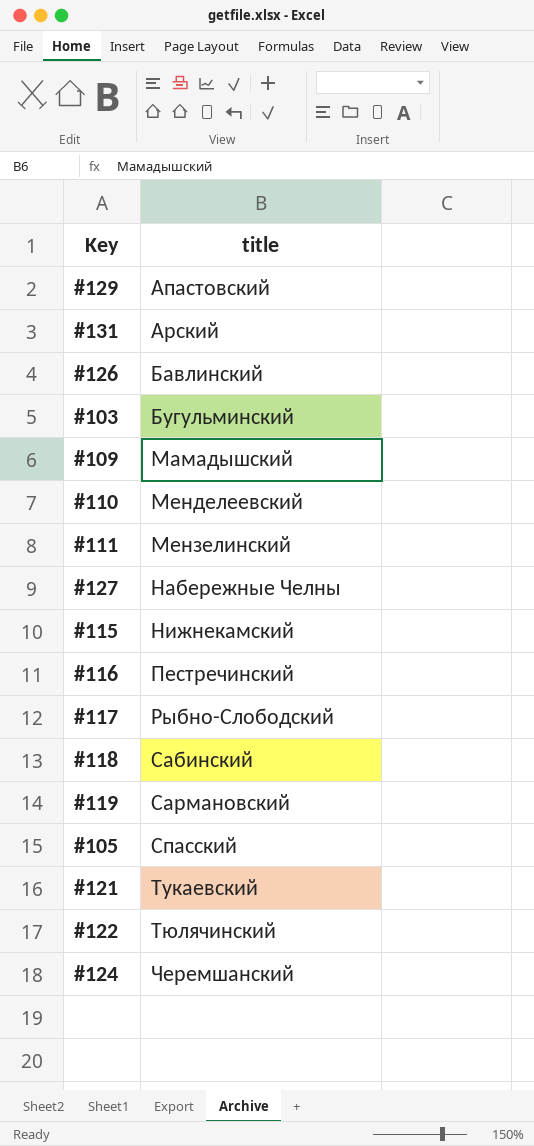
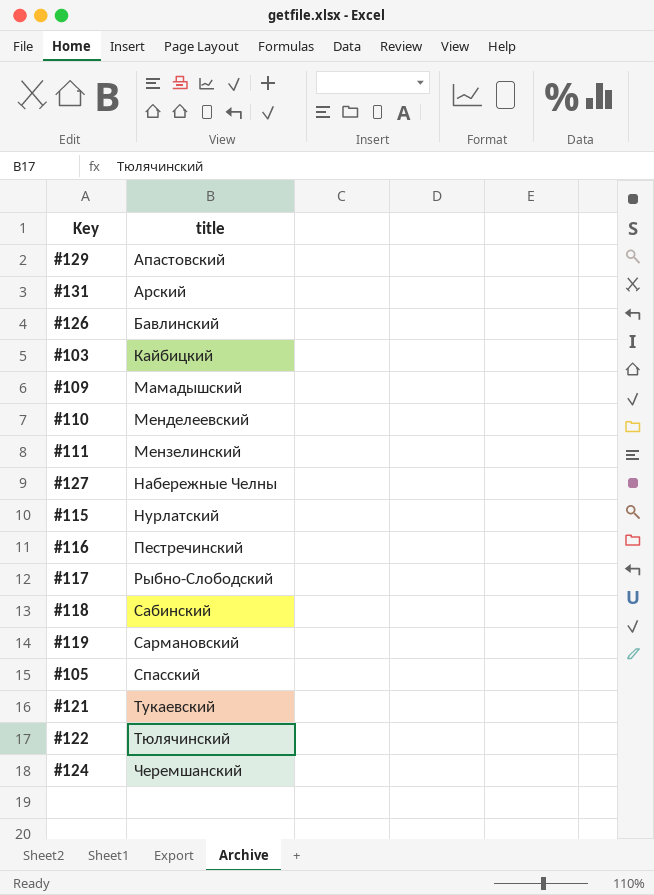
#103 | title: Бугульминский -> Кайбицкий
#115 | title: Нижнекамский -> Нурлатский

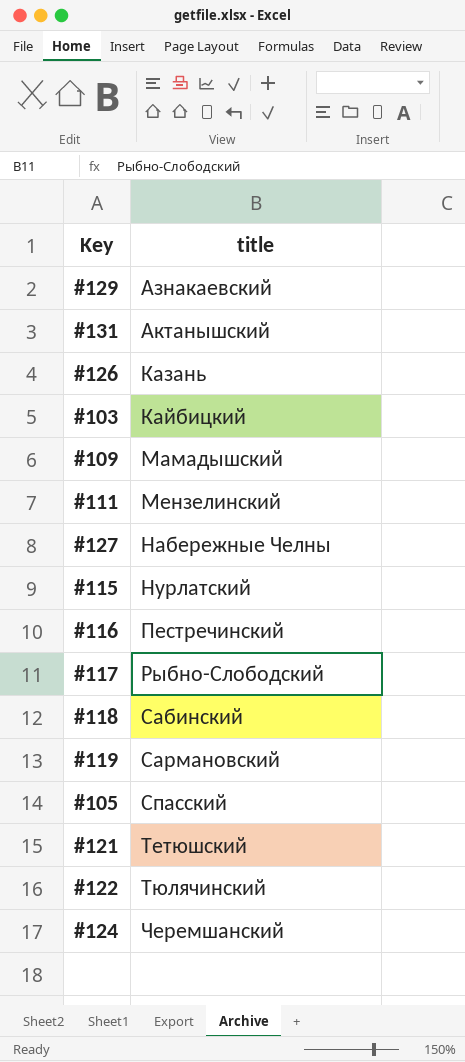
row #110: Менделеевский -> none
#129 | title: Апастовский -> Азнакаевский
#131 | title: Арский -> Актанышский
#126 | title: Бавлинский -> Казань
#121 | title: Тукаевский -> Тетюшский

